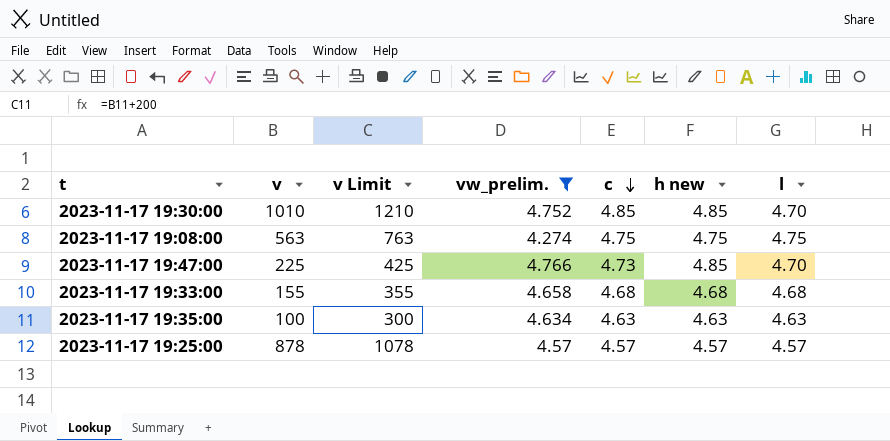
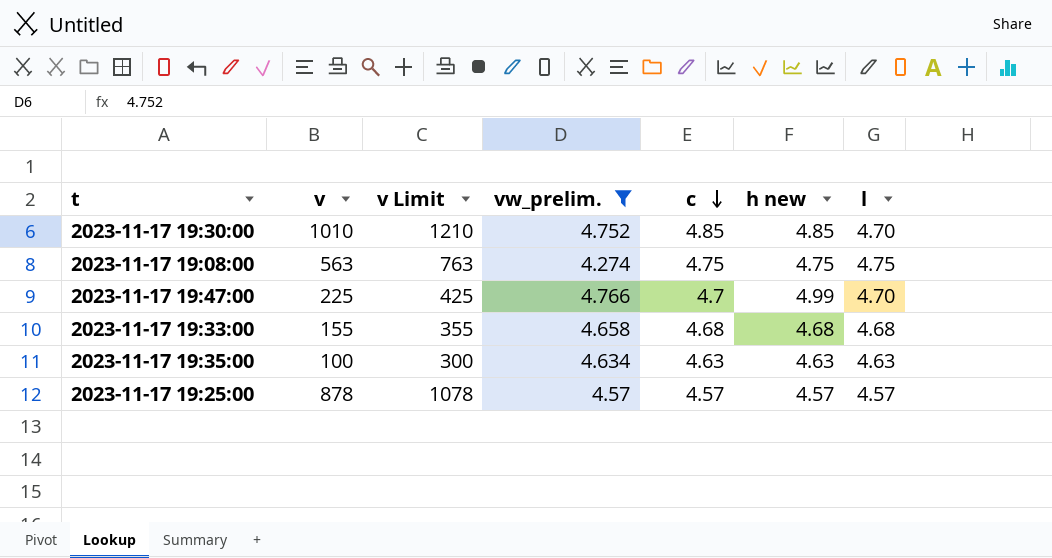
2023-11-17 19:47:00 | c: 4.73 -> 4.7
2023-11-17 19:47:00 | h new: 4.85 -> 4.99

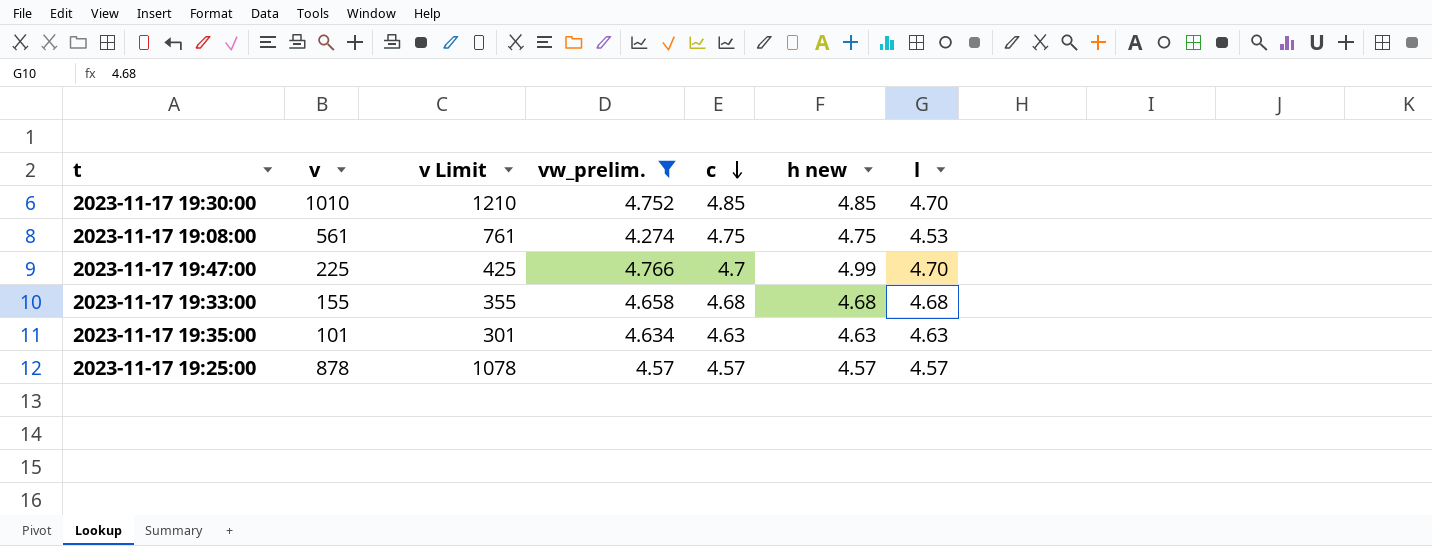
2023-11-17 19:08:00 | v: 563 -> 561
2023-11-17 19:08:00 | v Limit: 763 -> 761
2023-11-17 19:08:00 | l: 4.75 -> 4.53
2023-11-17 19:35:00 | v: 100 -> 101
2023-11-17 19:35:00 | v Limit: 300 -> 301

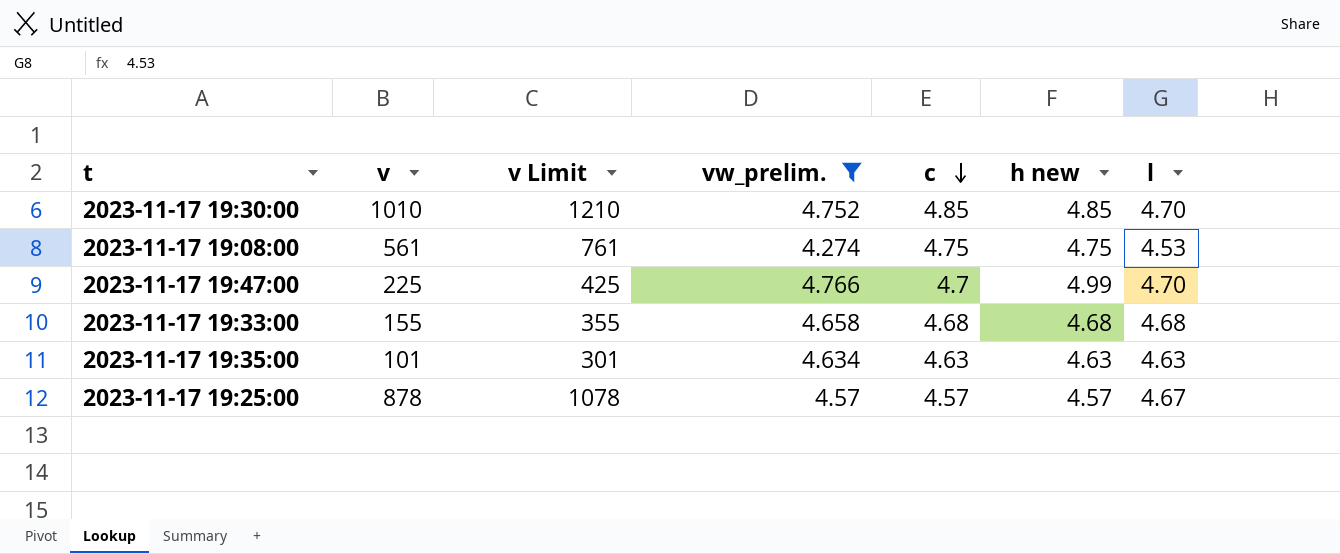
2023-11-17 19:25:00 | l: 4.57 -> 4.67

